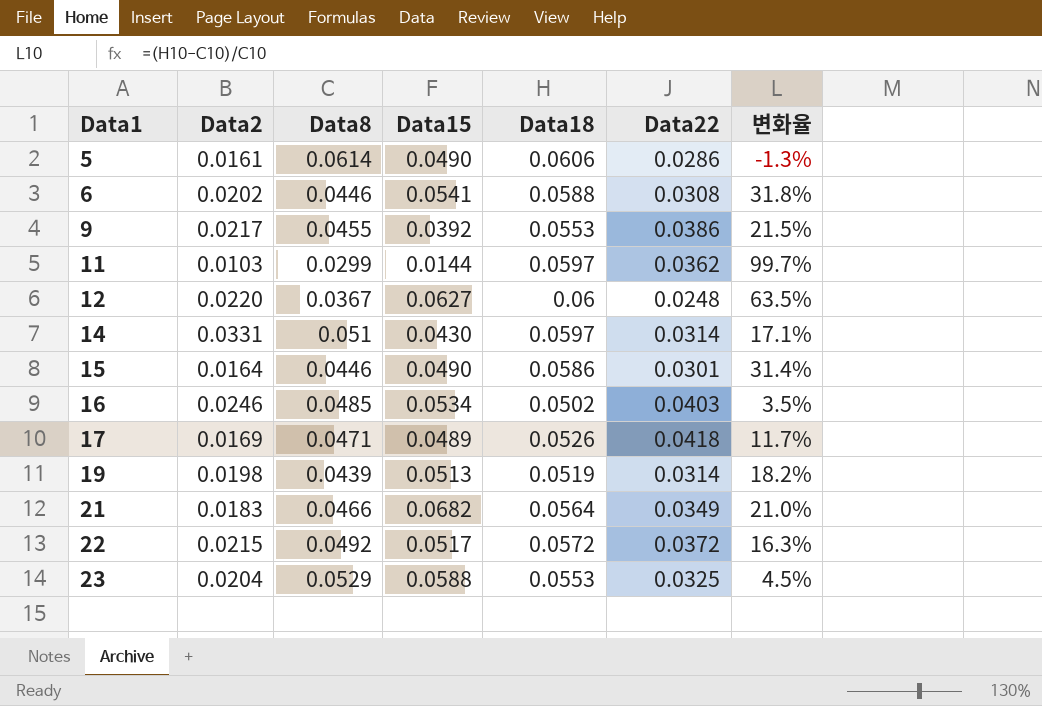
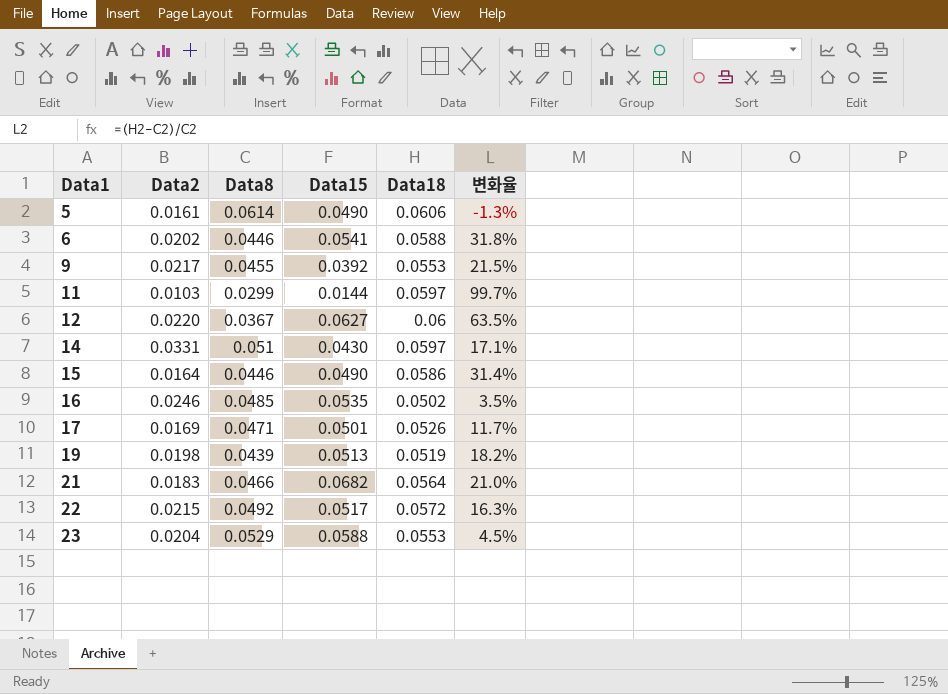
column Data22 | position: 6 -> none
16 | Data15: 0.0534 -> 0.0535
17 | Data15: 0.0489 -> 0.0501

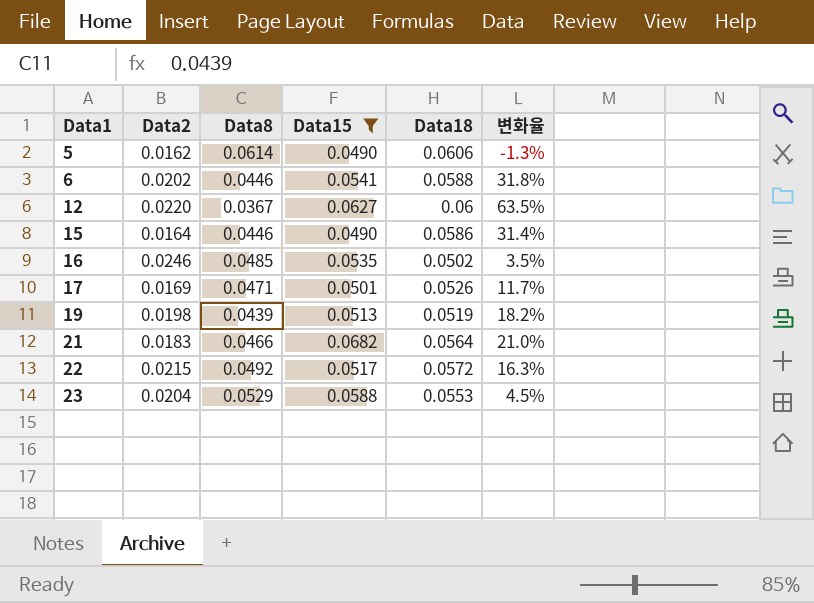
filter: none -> Data15 >= 0.0490
5 | Data2: 0.0161 -> 0.0162

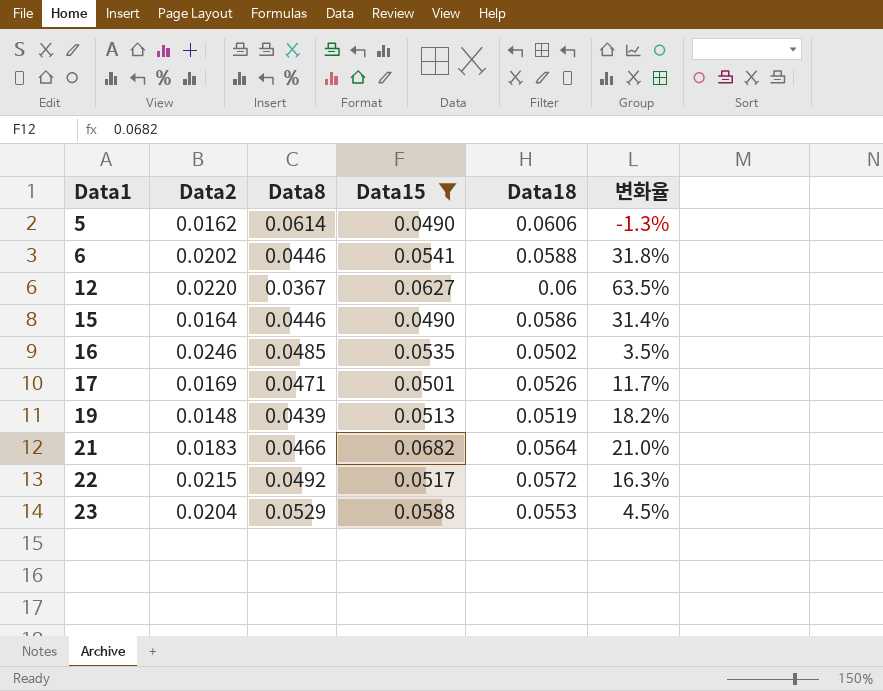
19 | Data2: 0.0198 -> 0.0148

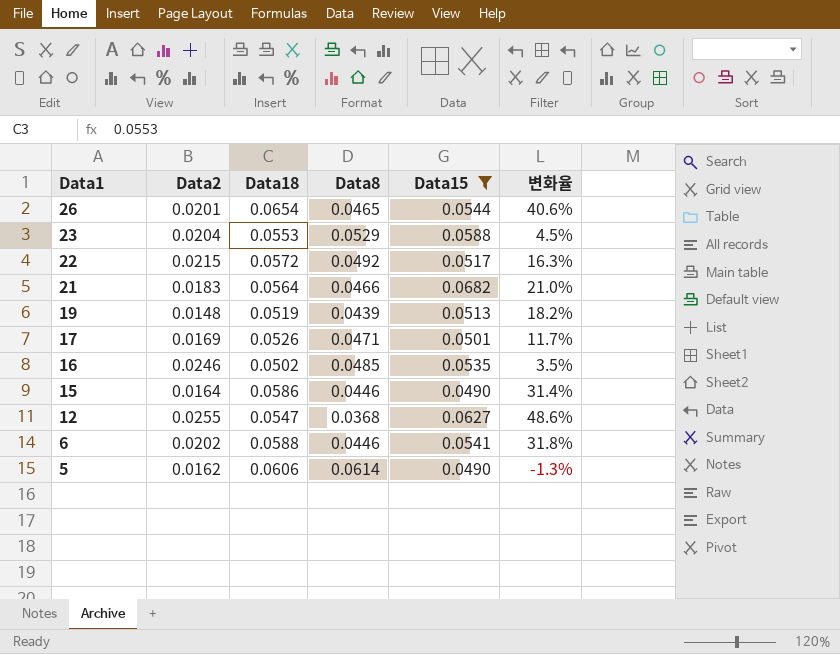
row order: Data1 ascending -> Data1 descending
column Data18 | position: 5 -> 3
row 26: none -> 0.0201 | 0.0654 | 0.0465 | 0.0544 | 40.6%
12 | Data2: 0.0220 -> 0.0255
12 | Data18: 0.06 -> 0.0547
12 | Data8: 0.0367 -> 0.0368
12 | 변화율: 63.5% -> 48.6%

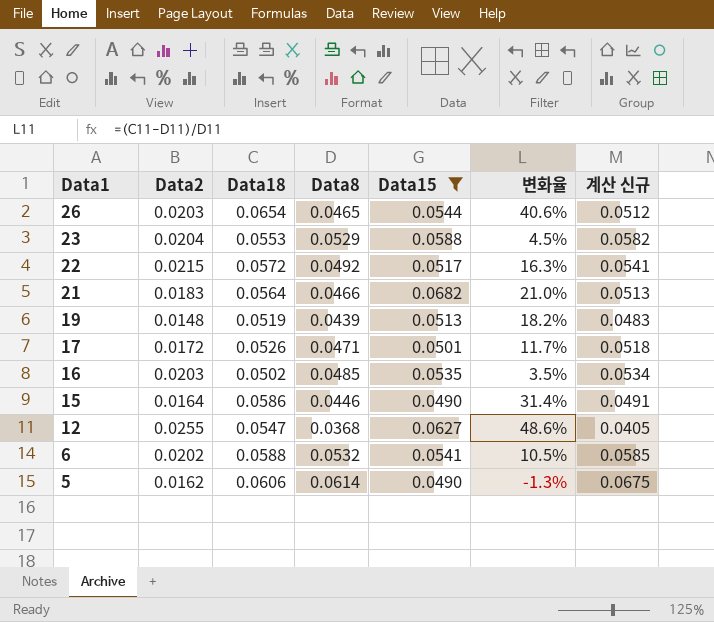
column 계산 신규 | formula: none -> [Data8] * 1.1
26 | Data2: 0.0201 -> 0.0203
17 | Data2: 0.0169 -> 0.0172
16 | Data2: 0.0246 -> 0.0203
6 | Data8: 0.0446 -> 0.0532
6 | 변화율: 31.8% -> 10.5%

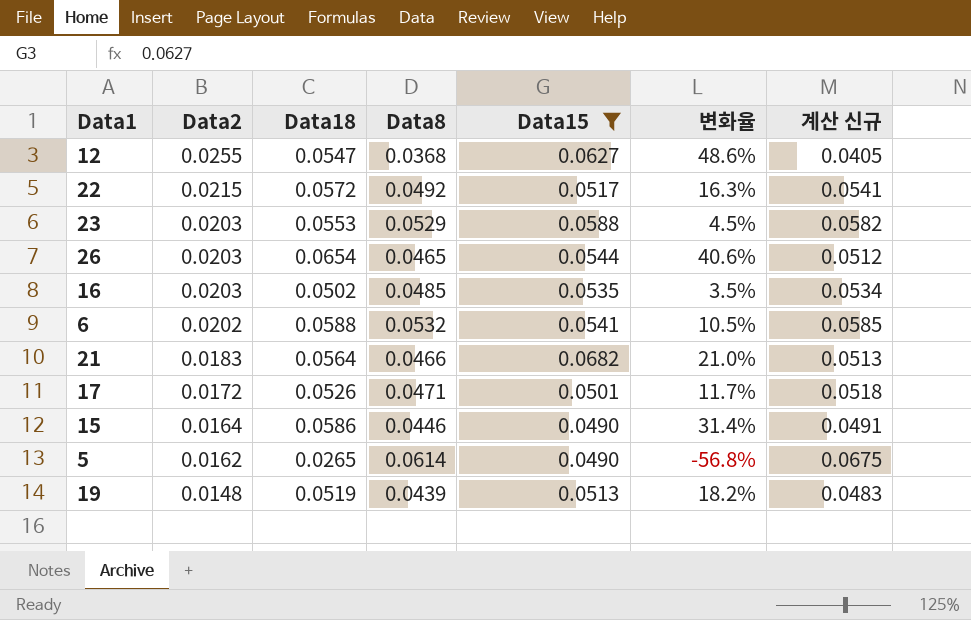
row order: Data1 descending -> Data2 descending
23 | Data2: 0.0204 -> 0.0203
5 | Data18: 0.0606 -> 0.0265
5 | 변화율: -1.3% -> -56.8%

